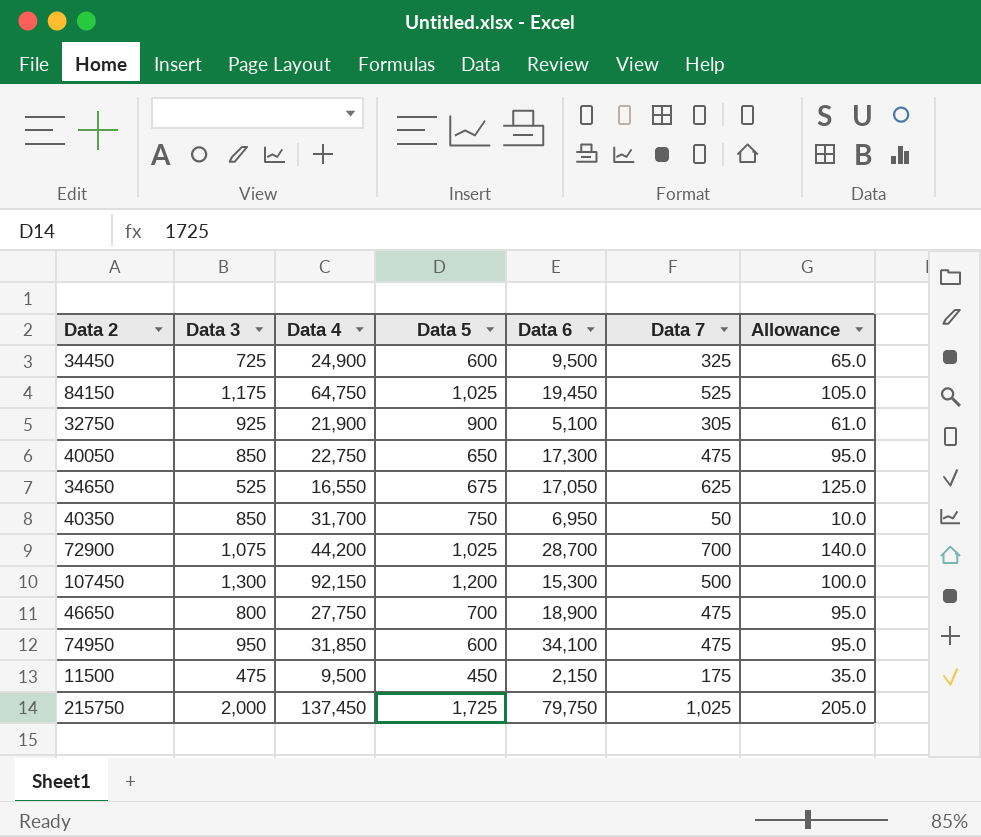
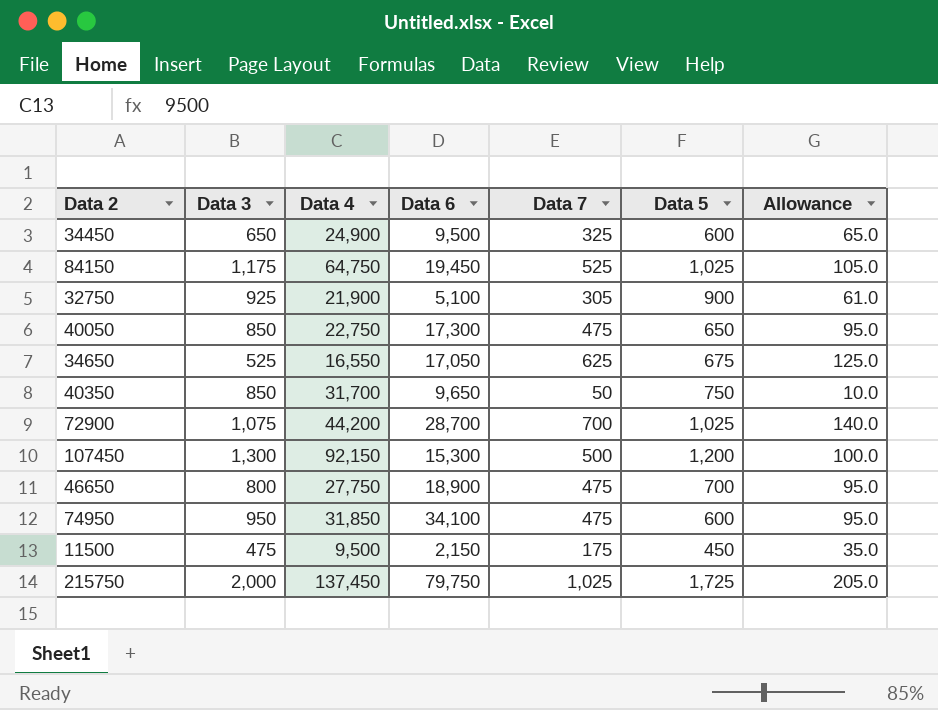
column Data 5 | position: 4 -> 6
34450 | Data 3: 725 -> 650
40350 | Data 6: 6,950 -> 9,650

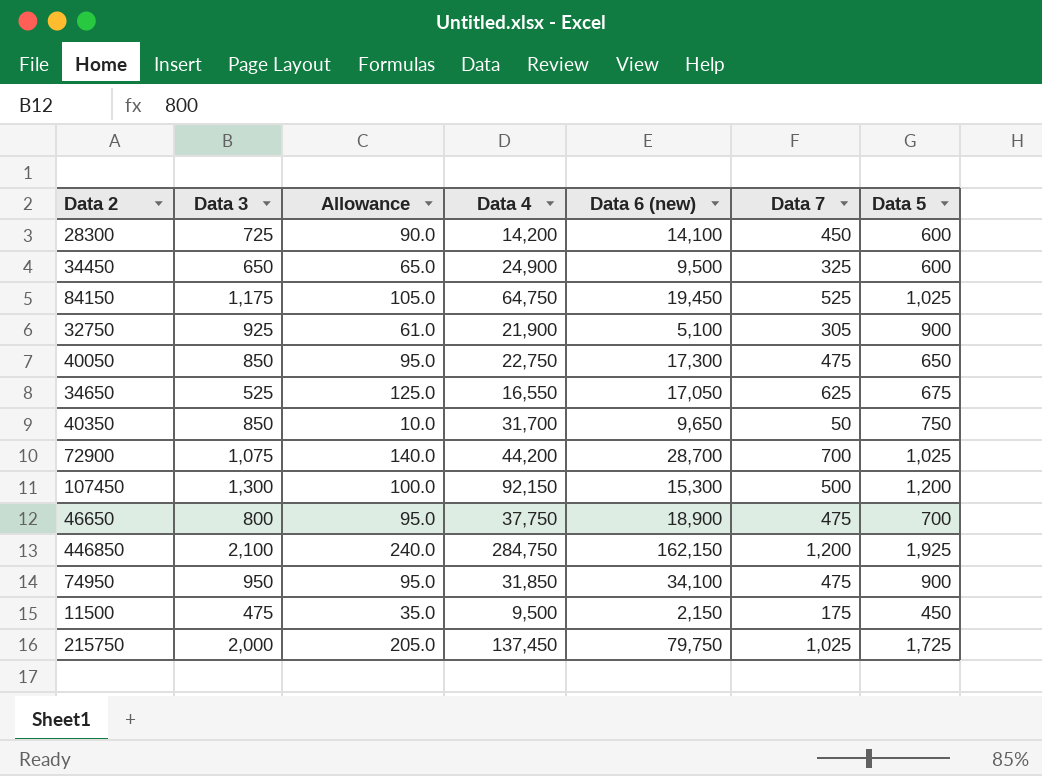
column Allowance | position: 7 -> 3
column name: Data 6 -> Data 6 (new)
row 28300: none -> 725 | 90.0 | 14,200 | 14,100 | 450 | 600
46650 | Data 4: 27,750 -> 37,750
row 446850: none -> 2,100 | 240.0 | 284,750 | 162,150 | 1,200 | 1,925
74950 | Data 5: 600 -> 900

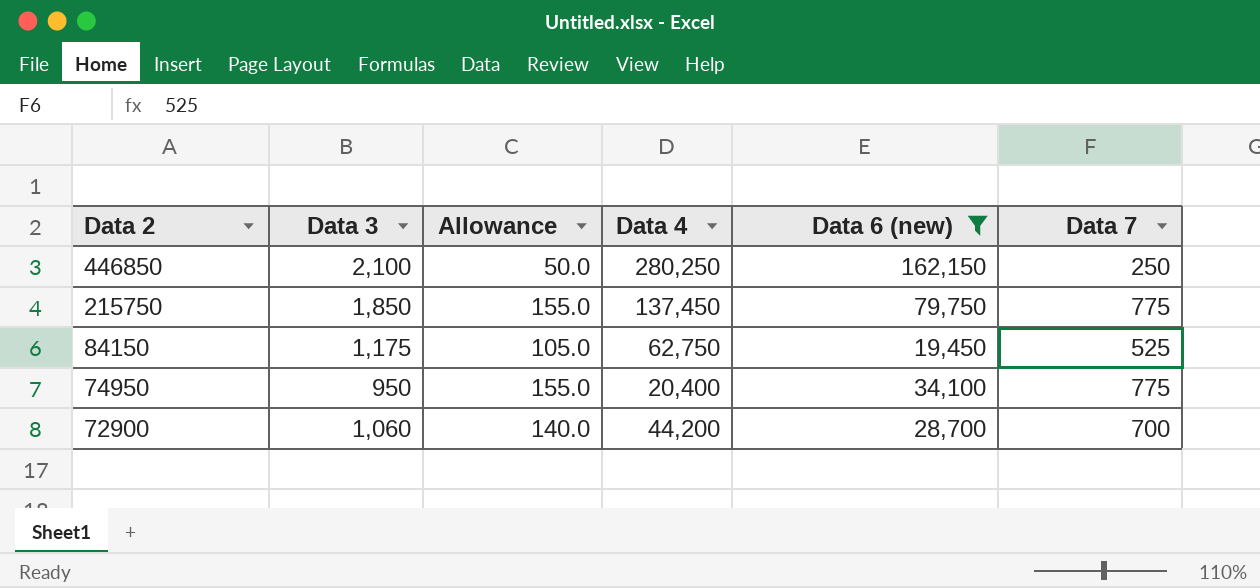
filter: none -> Data 6 (new) >= 19,450
row order: none -> Data 2 descending
column Data 5 | position: 7 -> none
446850 | Allowance: 240.0 -> 50.0
446850 | Data 4: 284,750 -> 280,250
446850 | Data 7: 1,200 -> 250
215750 | Data 3: 2,000 -> 1,850
215750 | Allowance: 205.0 -> 155.0
215750 | Data 7: 1,025 -> 775
84150 | Data 4: 64,750 -> 62,750
74950 | Allowance: 95.0 -> 155.0
74950 | Data 4: 31,850 -> 20,400
74950 | Data 7: 475 -> 775
72900 | Data 3: 1,075 -> 1,060

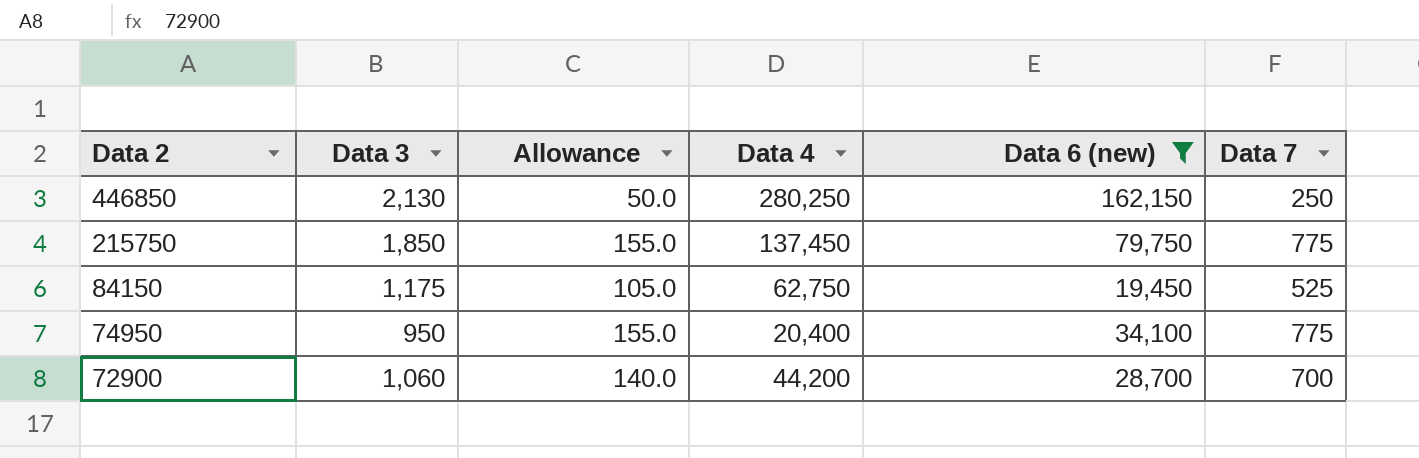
446850 | Data 3: 2,100 -> 2,130

